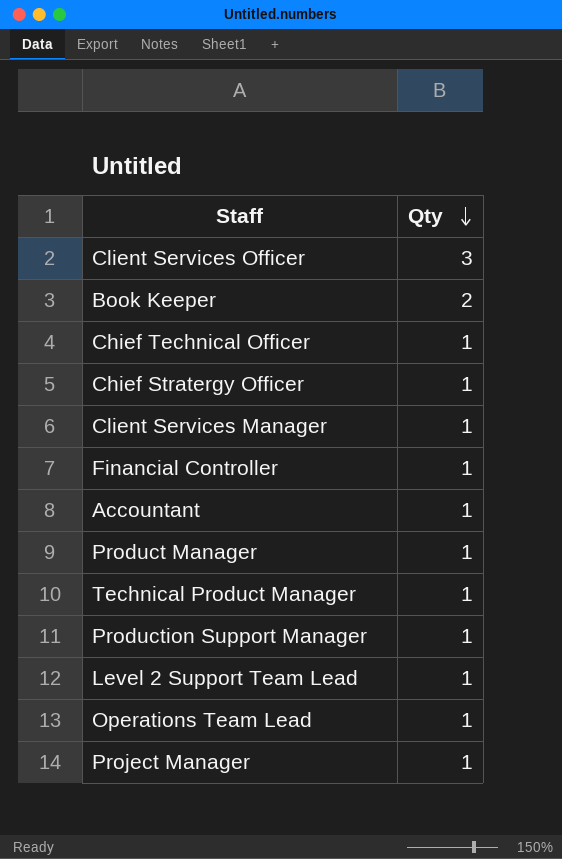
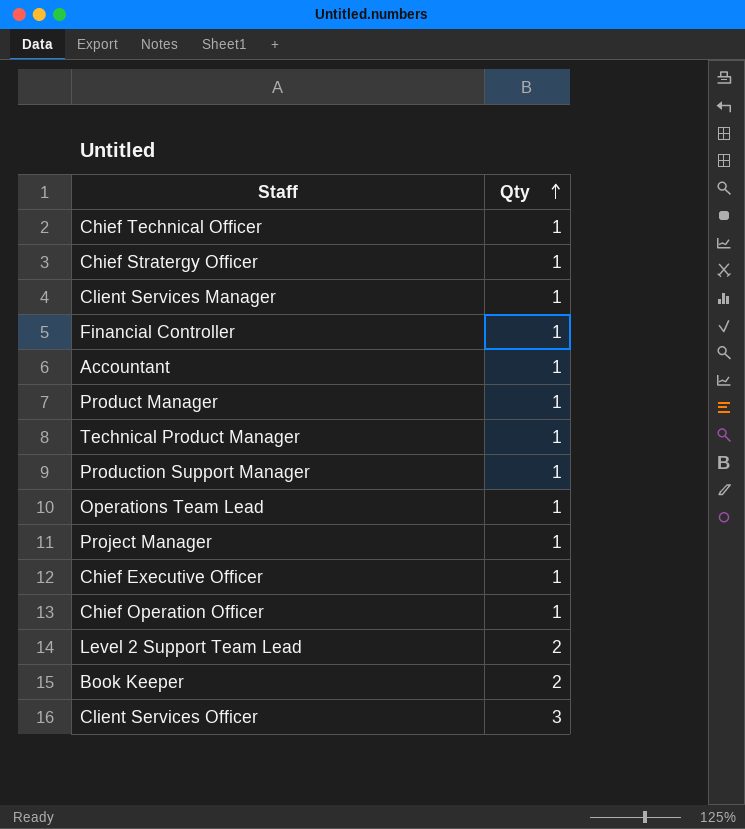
row order: Qty descending -> Qty ascending
row Chief Executive Officer: none -> 1
row Chief Operation Officer: none -> 1
Level 2 Support Team Lead | Qty: 1 -> 2

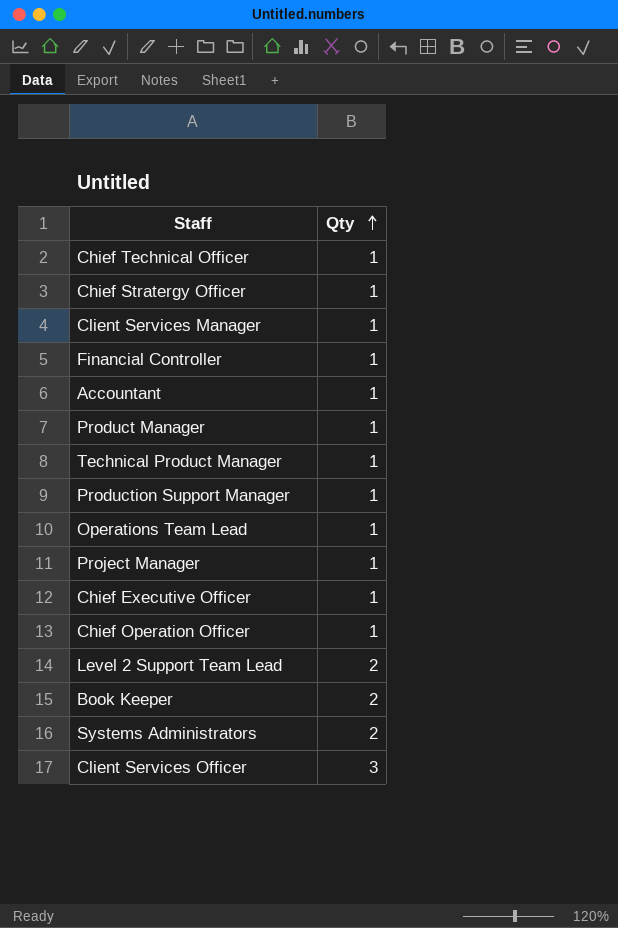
row Systems Administrators: none -> 2

